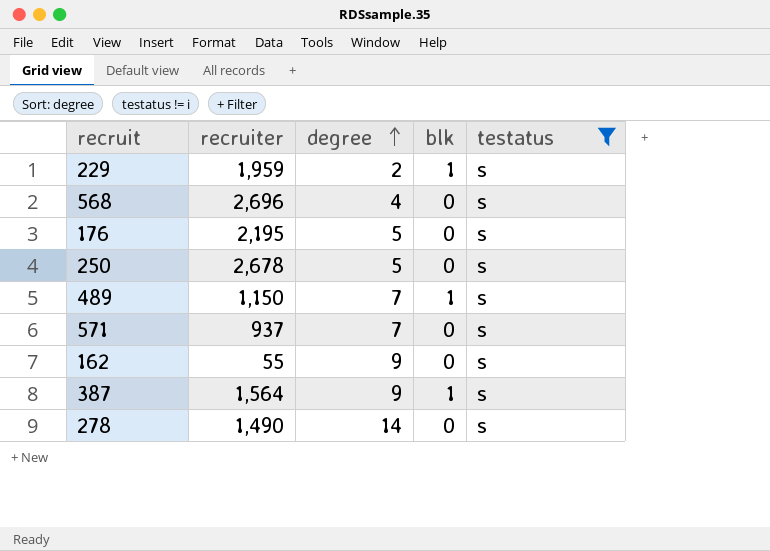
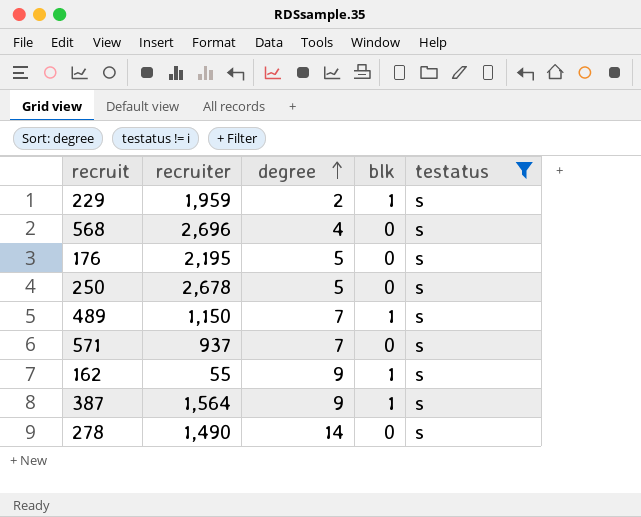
162 | blk: 0 -> 1

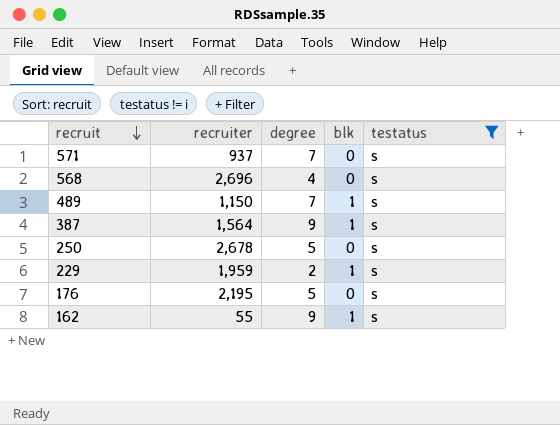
row order: degree ascending -> recruit descending
row 278: 1,490 | 14 | 0 | s -> none

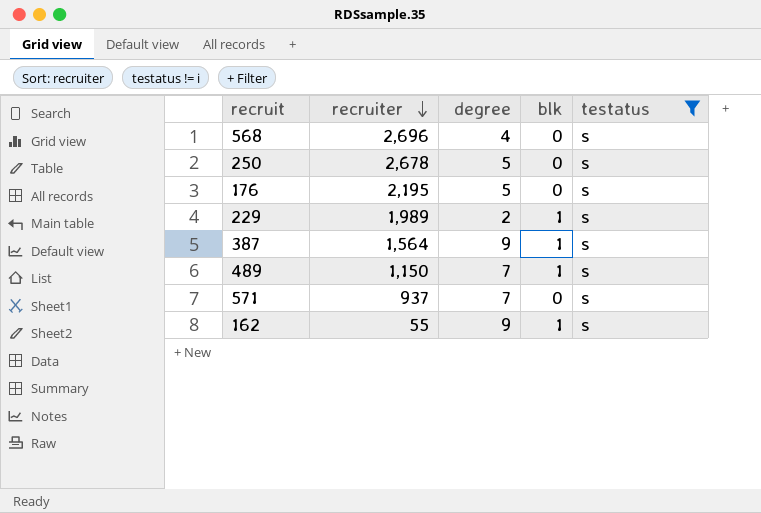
row order: recruit descending -> recruiter descending
229 | recruiter: 1,959 -> 1,989

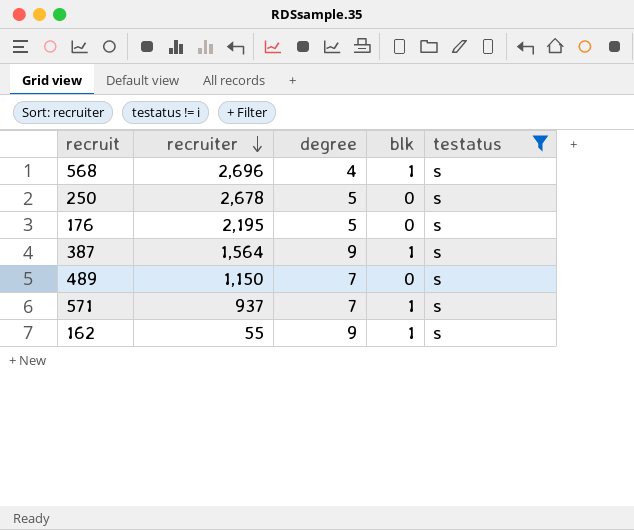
row 229: 1,989 | 2 | 1 | s -> none
568 | blk: 0 -> 1
489 | blk: 1 -> 0
571 | blk: 0 -> 1

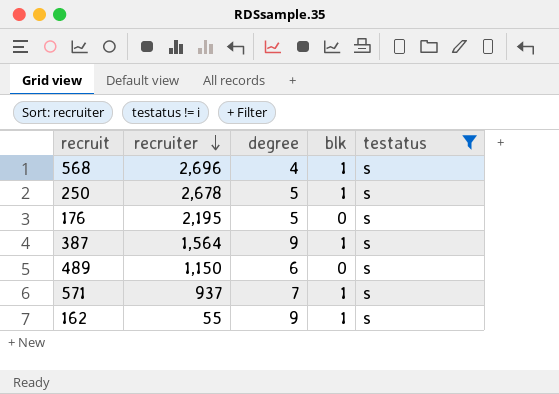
250 | blk: 0 -> 1
489 | degree: 7 -> 6

